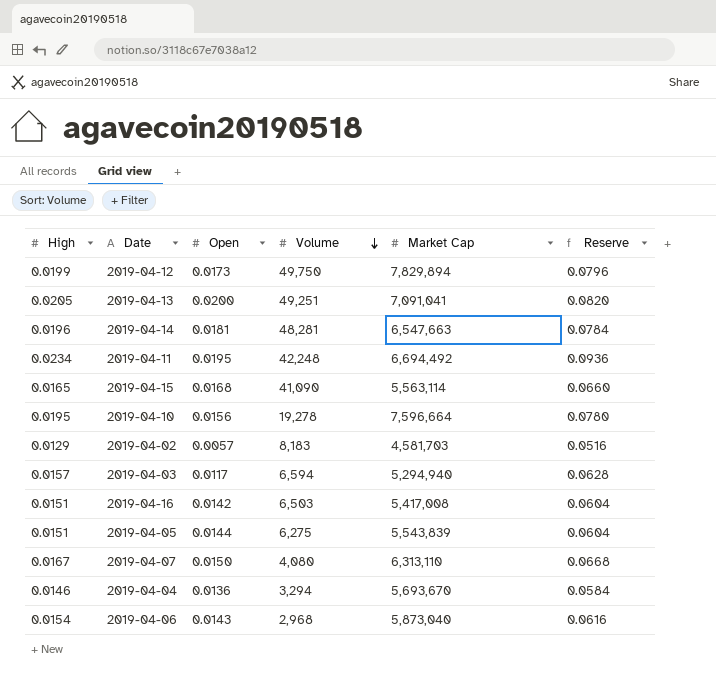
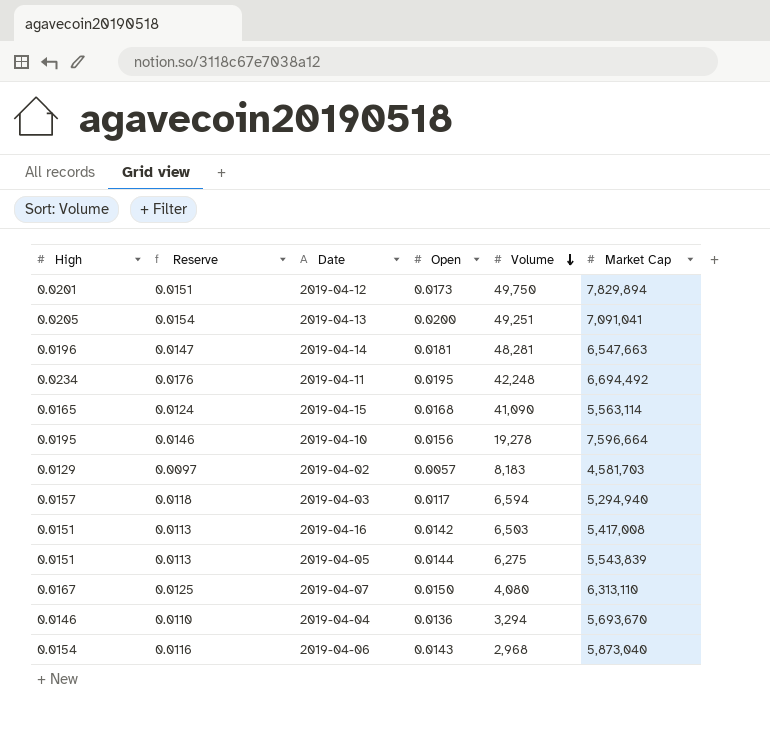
column Reserve | formula: [High] * 4 -> [High] * 0.75
column Reserve | position: 6 -> 2
2019-04-12 | High: 0.0199 -> 0.0201

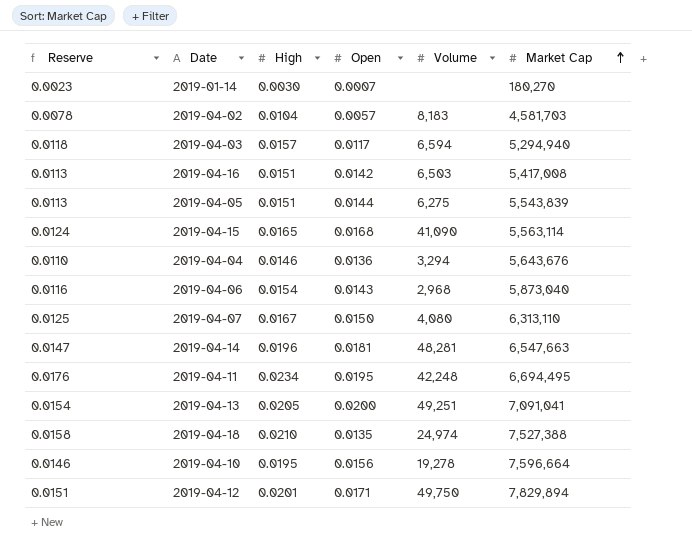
row order: Volume descending -> Market Cap ascending
column High | position: 1 -> 3
row 2019-01-14: none -> 0.0023 | 0.0030 | 0.0007 | none | 180,270
2019-04-02 | Reserve: 0.0097 -> 0.0078
2019-04-02 | High: 0.0129 -> 0.0104
2019-04-04 | Market Cap: 5,693,670 -> 5,643,676
2019-04-11 | Market Cap: 6,694,492 -> 6,694,495
row 2019-04-18: none -> 0.0158 | 0.0210 | 0.0135 | 24,974 | 7,527,388
2019-04-12 | Open: 0.0173 -> 0.0171

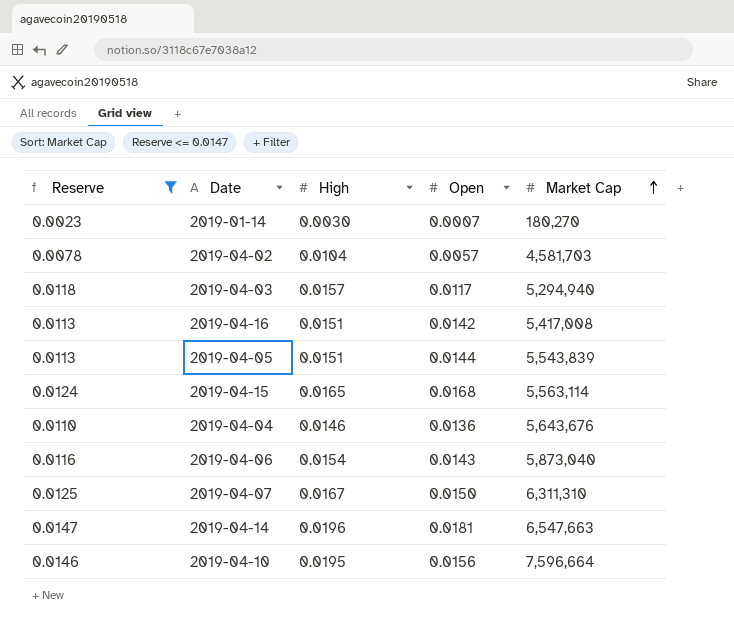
filter: none -> Reserve <= 0.0147
column Volume | position: 5 -> none
2019-04-07 | Market Cap: 6,313,110 -> 6,311,310

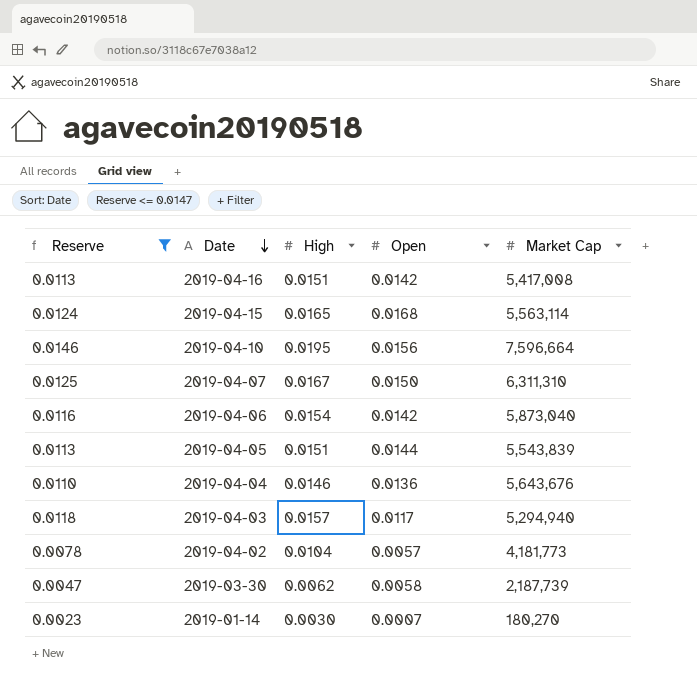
row order: Market Cap ascending -> Date descending
row 2019-04-14: 0.0147 | 0.0196 | 0.0181 | 6,547,663 -> none
2019-04-06 | Open: 0.0143 -> 0.0142
2019-04-02 | Market Cap: 4,581,703 -> 4,181,773
row 2019-03-30: none -> 0.0047 | 0.0062 | 0.0058 | 2,187,739

